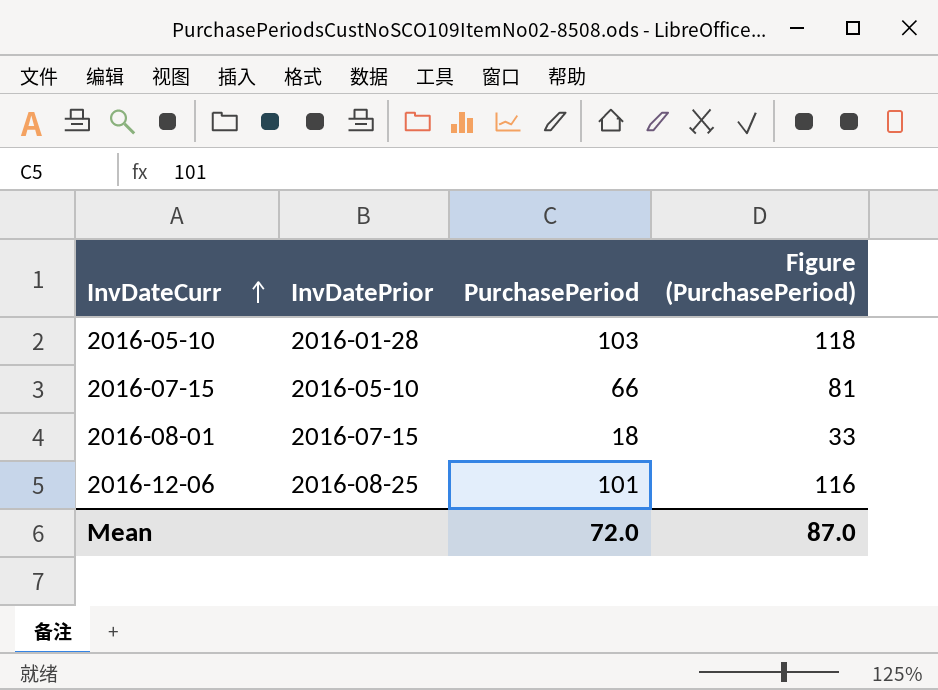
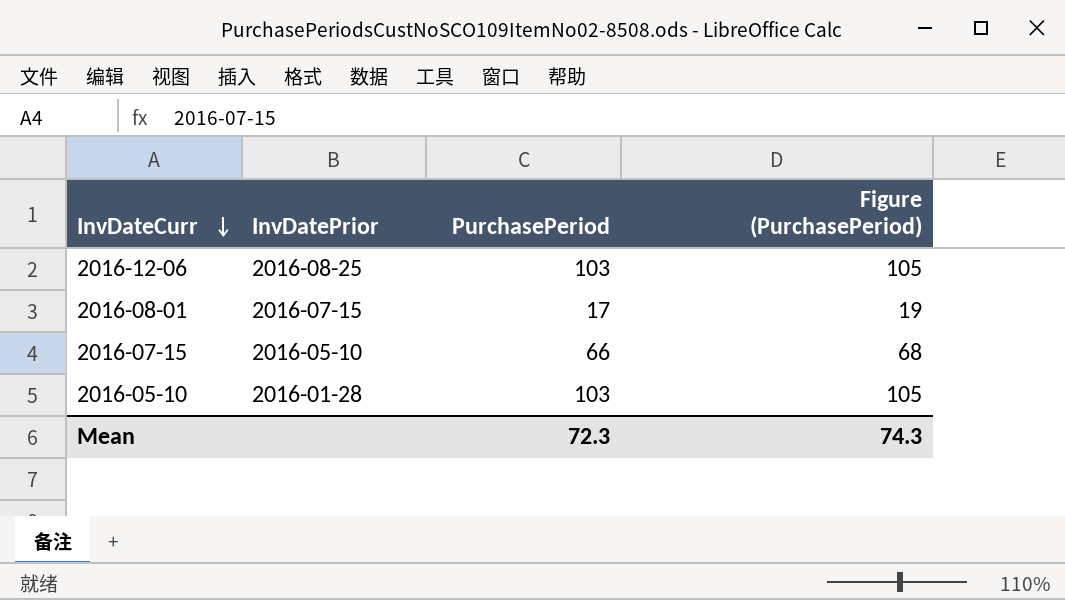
row order: InvDateCurr ascending -> InvDateCurr descending
column Figure (PurchasePeriod) | formula: [PurchasePeriod] + 15 -> [PurchasePeriod] + 2
2016-12-06 | PurchasePeriod: 101 -> 103
2016-08-01 | PurchasePeriod: 18 -> 17
Mean | PurchasePeriod: 72.0 -> 72.3
Mean | Figure (PurchasePeriod): 87.0 -> 74.3

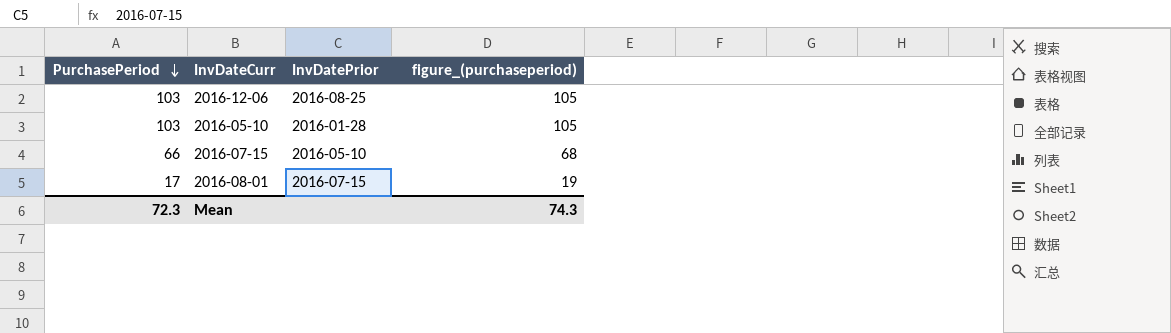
row order: InvDateCurr descending -> PurchasePeriod descending
column PurchasePeriod | position: 3 -> 1
column name: Figure (PurchasePeriod) -> figure_(purchaseperiod)

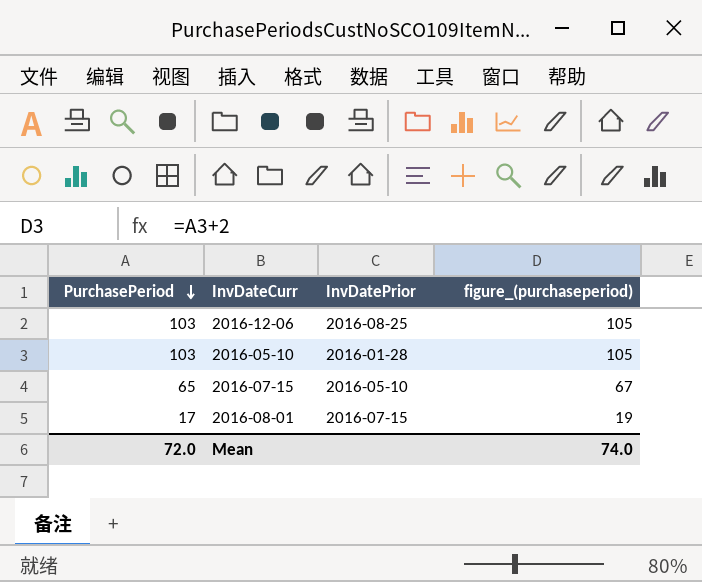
2016-07-15 | PurchasePeriod: 66 -> 65
2016-07-15 | figure_(purchaseperiod): 68 -> 67
Mean | PurchasePeriod: 72.3 -> 72.0
Mean | figure_(purchaseperiod): 74.3 -> 74.0

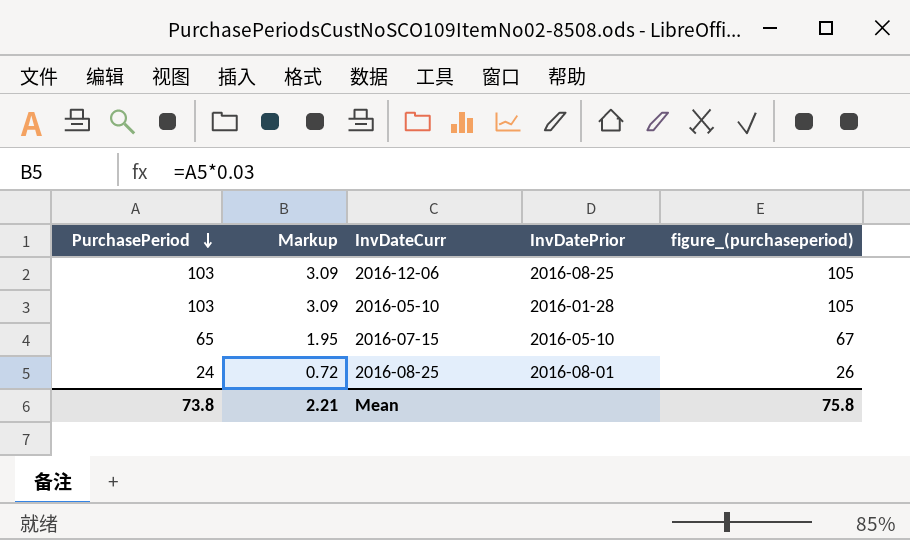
column Markup | formula: none -> [PurchasePeriod] * 0.03
row 2016-08-01: 17 | 2016-07-15 | 19 -> none
row 2016-08-25: none -> 24 | 0.72 | 2016-08-01 | 26
Mean | PurchasePeriod: 72.0 -> 73.8
Mean | figure_(purchaseperiod): 74.0 -> 75.8

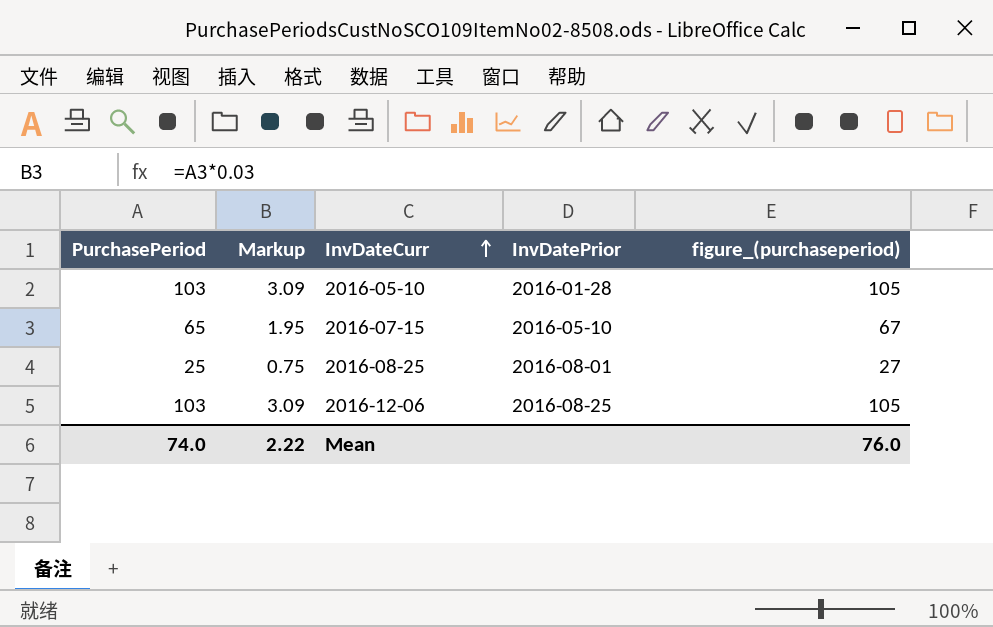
row order: PurchasePeriod descending -> InvDateCurr ascending
2016-08-25 | PurchasePeriod: 24 -> 25
2016-08-25 | Markup: 0.72 -> 0.75
2016-08-25 | figure_(purchaseperiod): 26 -> 27
Mean | PurchasePeriod: 73.8 -> 74.0
Mean | Markup: 2.21 -> 2.22
Mean | figure_(purchaseperiod): 75.8 -> 76.0

